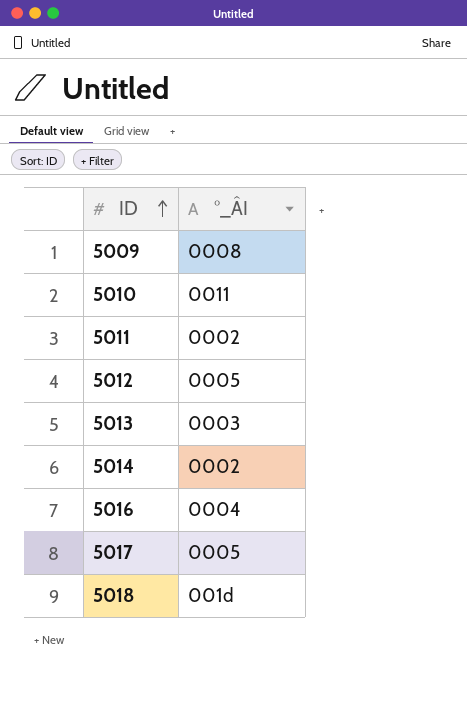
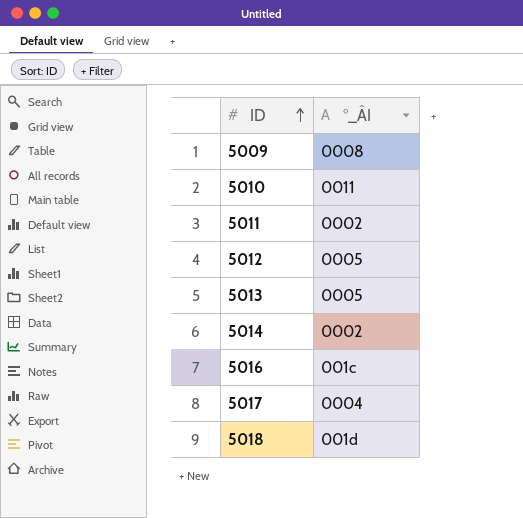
5013 | °_ÂI: 0003 -> 0005
5016 | °_ÂI: 0004 -> 001c
5017 | °_ÂI: 0005 -> 0004

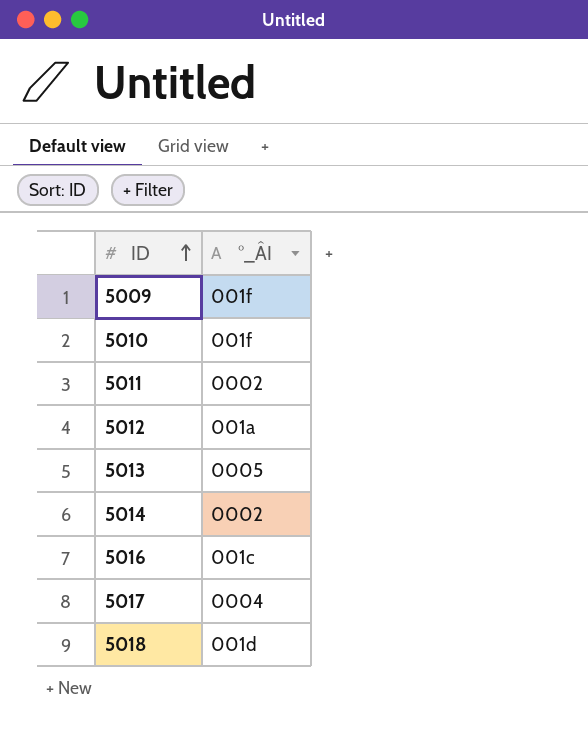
5009 | °_ÂI: 0008 -> 001f
5010 | °_ÂI: 0011 -> 001f
5012 | °_ÂI: 0005 -> 001a

